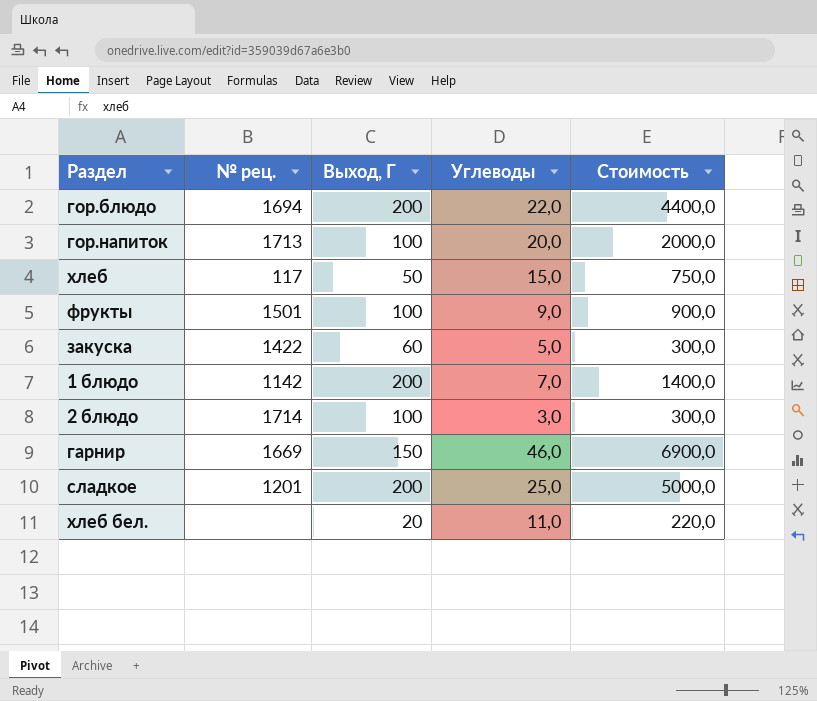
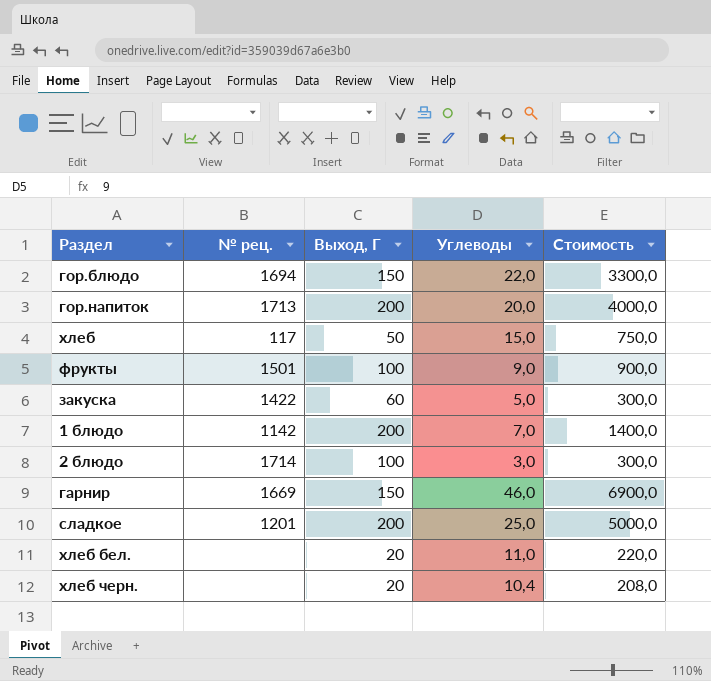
гор.блюдо | Выход, Г: 200 -> 150
гор.блюдо | Стоимость: 4400,0 -> 3300,0
гор.напиток | Выход, Г: 100 -> 200
гор.напиток | Стоимость: 2000,0 -> 4000,0
row хлеб черн.: none -> none | 20 | 10,4 | 208,0

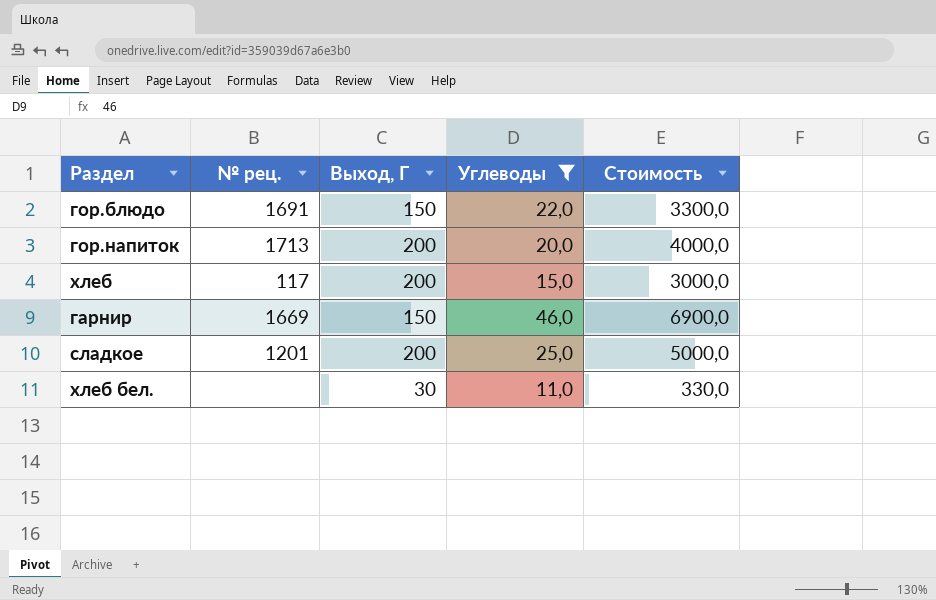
filter: none -> Углеводы >= 11,0
гор.блюдо | № рец.: 1694 -> 1691
хлеб | Выход, Г: 50 -> 200
хлеб | Стоимость: 750,0 -> 3000,0
хлеб бел. | Выход, Г: 20 -> 30
хлеб бел. | Стоимость: 220,0 -> 330,0

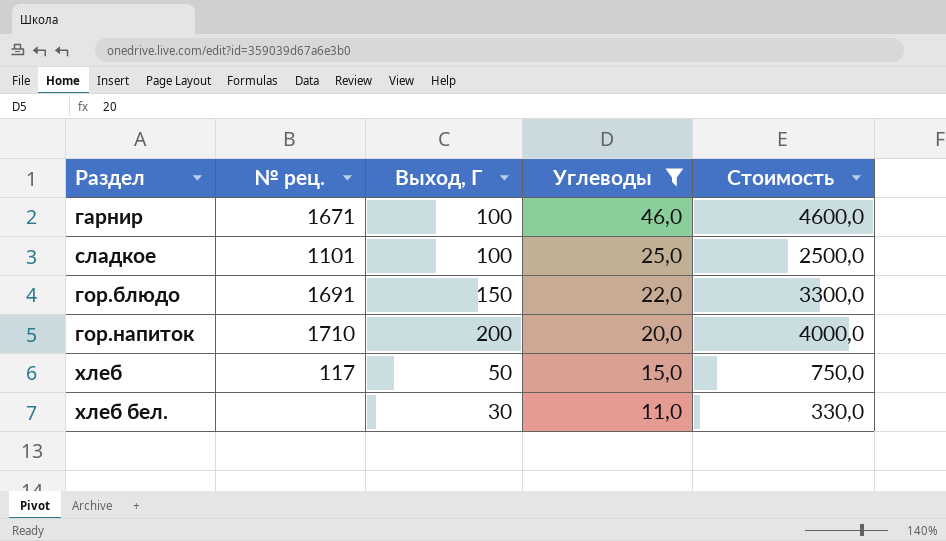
row order: none -> Углеводы descending
гарнир | № рец.: 1669 -> 1671
гарнир | Выход, Г: 150 -> 100
гарнир | Стоимость: 6900,0 -> 4600,0
сладкое | № рец.: 1201 -> 1101
сладкое | Выход, Г: 200 -> 100
сладкое | Стоимость: 5000,0 -> 2500,0
гор.напиток | № рец.: 1713 -> 1710
хлеб | Выход, Г: 200 -> 50
хлеб | Стоимость: 3000,0 -> 750,0

